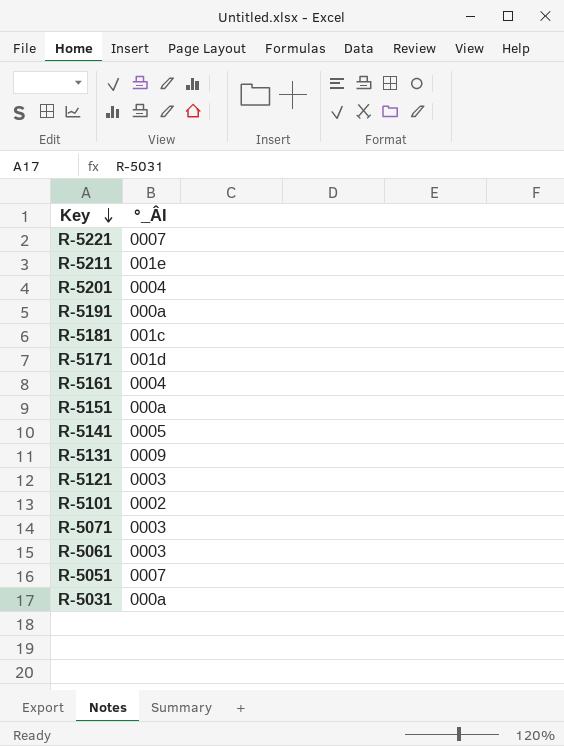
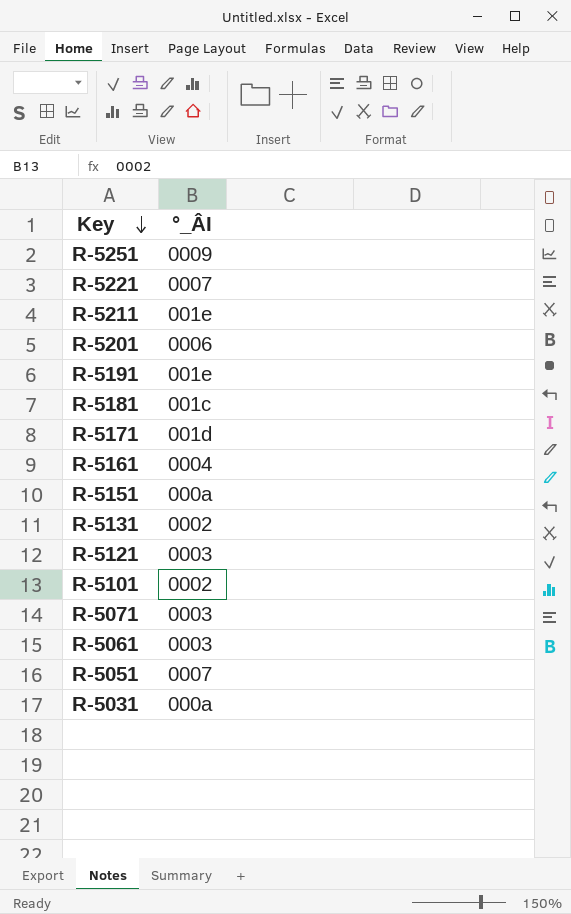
row R-5141: 0005 -> none
row R-5251: none -> 0009
R-5201 | °_ÂI: 0004 -> 0006
R-5191 | °_ÂI: 000a -> 001e
R-5131 | °_ÂI: 0009 -> 0002

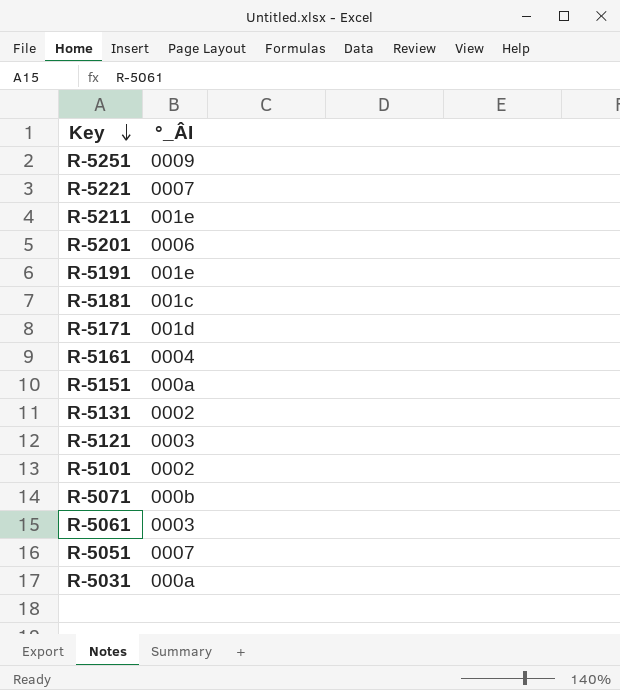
R-5071 | °_ÂI: 0003 -> 000b

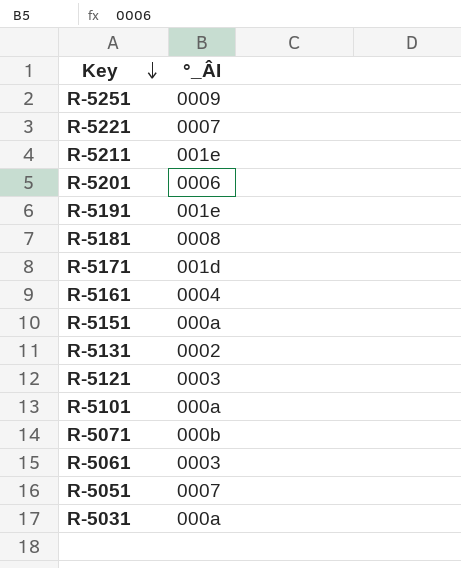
R-5181 | °_ÂI: 001c -> 0008
R-5101 | °_ÂI: 0002 -> 000a

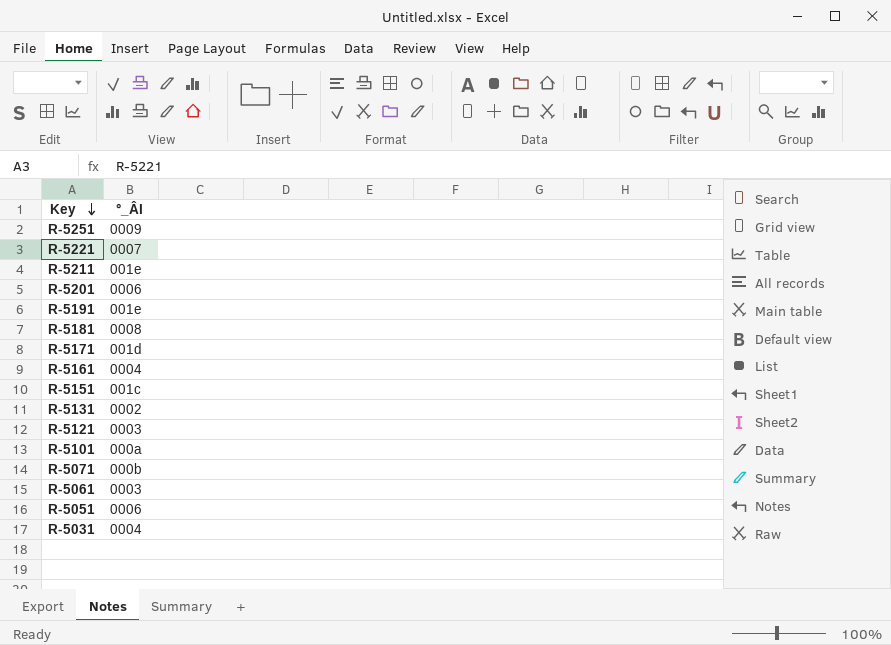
R-5151 | °_ÂI: 000a -> 001c
R-5051 | °_ÂI: 0007 -> 0006
R-5031 | °_ÂI: 000a -> 0004

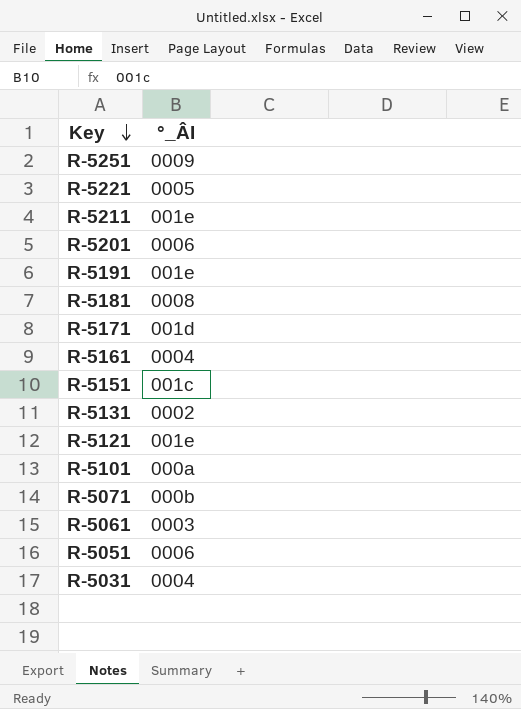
R-5221 | °_ÂI: 0007 -> 0005
R-5121 | °_ÂI: 0003 -> 001e

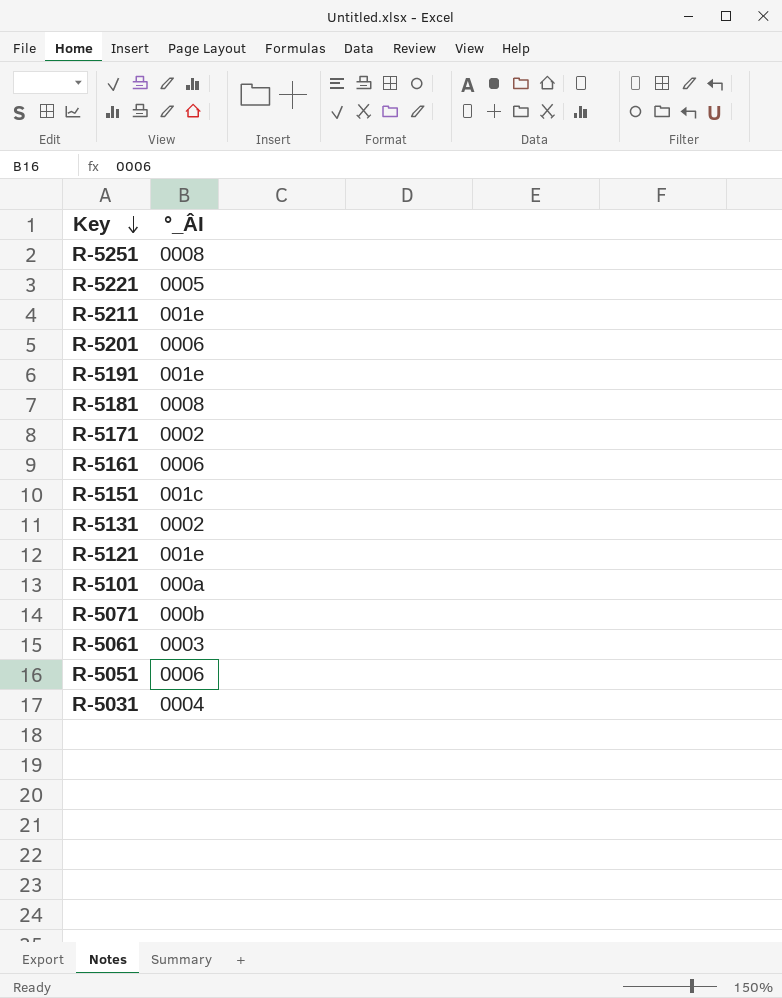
R-5251 | °_ÂI: 0009 -> 0008
R-5171 | °_ÂI: 001d -> 0002
R-5161 | °_ÂI: 0004 -> 0006

